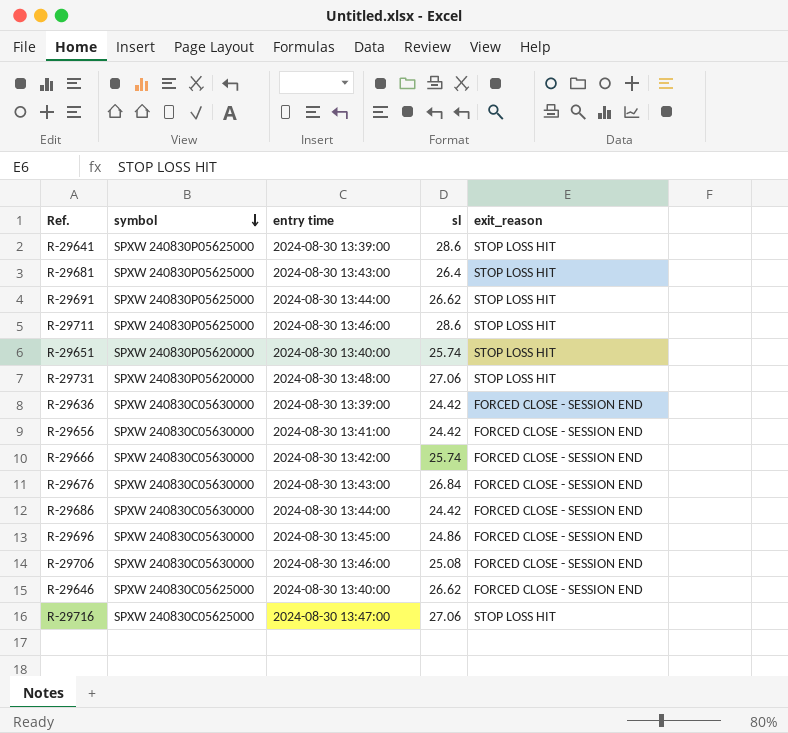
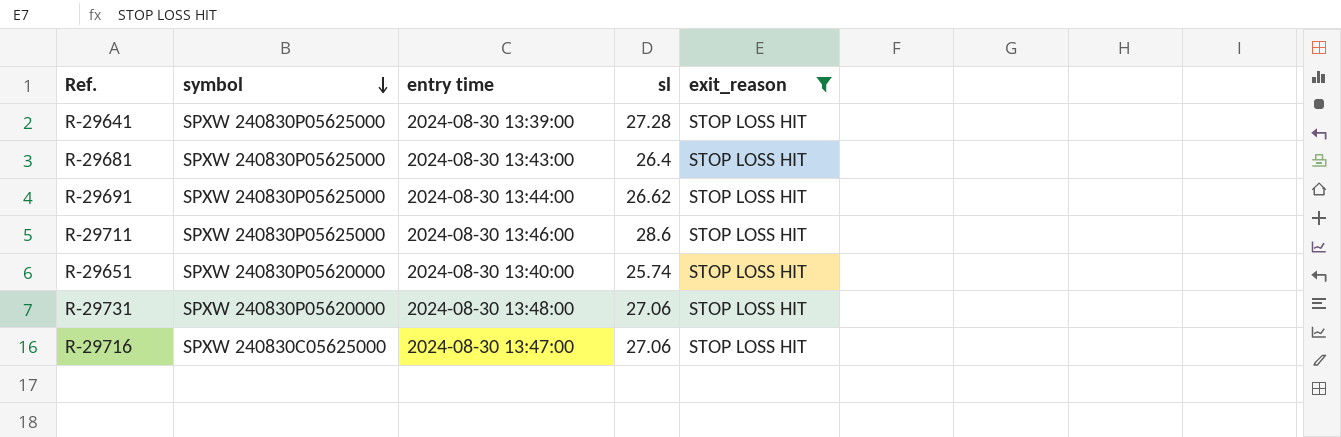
filter: none -> exit_reason = STOP LOSS HIT
R-29641 | sl: 28.6 -> 27.28

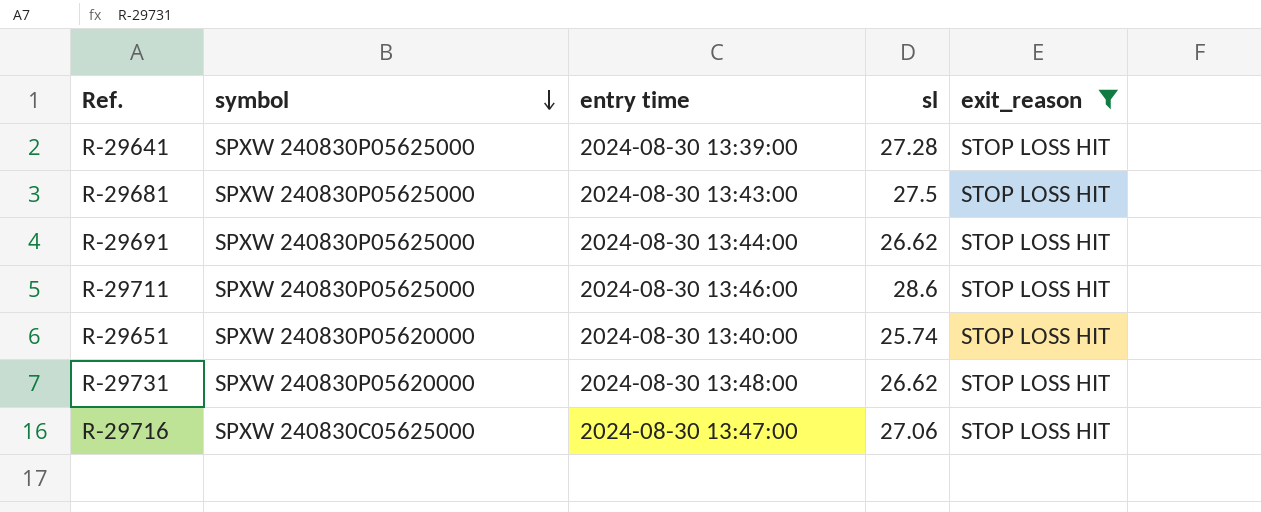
R-29681 | sl: 26.4 -> 27.5
R-29731 | sl: 27.06 -> 26.62

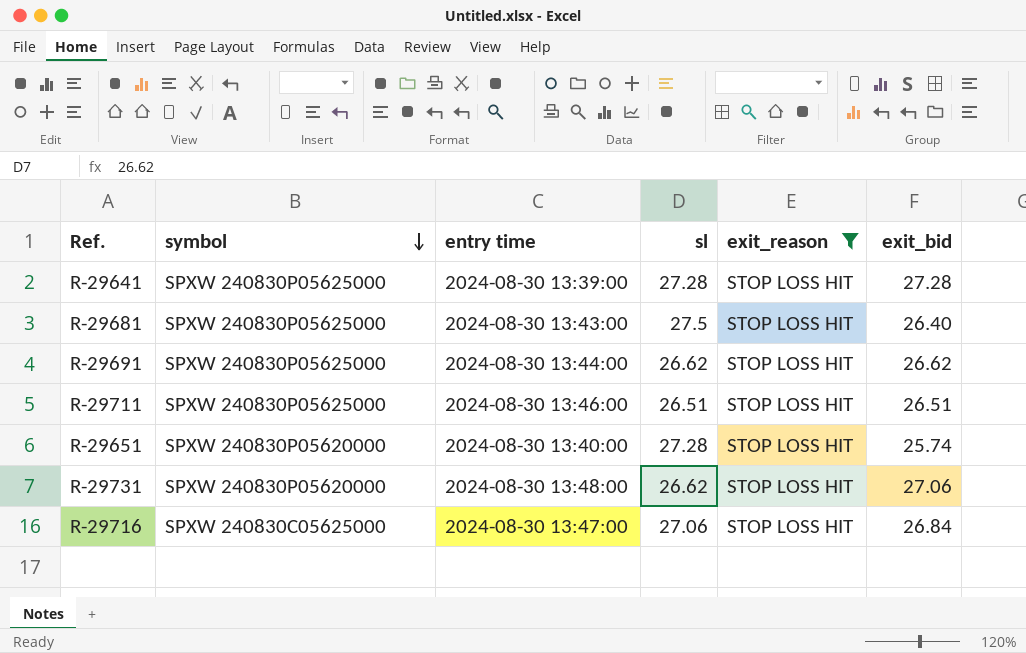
column exit_bid | position: none -> 6
R-29711 | sl: 28.6 -> 26.51
R-29651 | sl: 25.74 -> 27.28

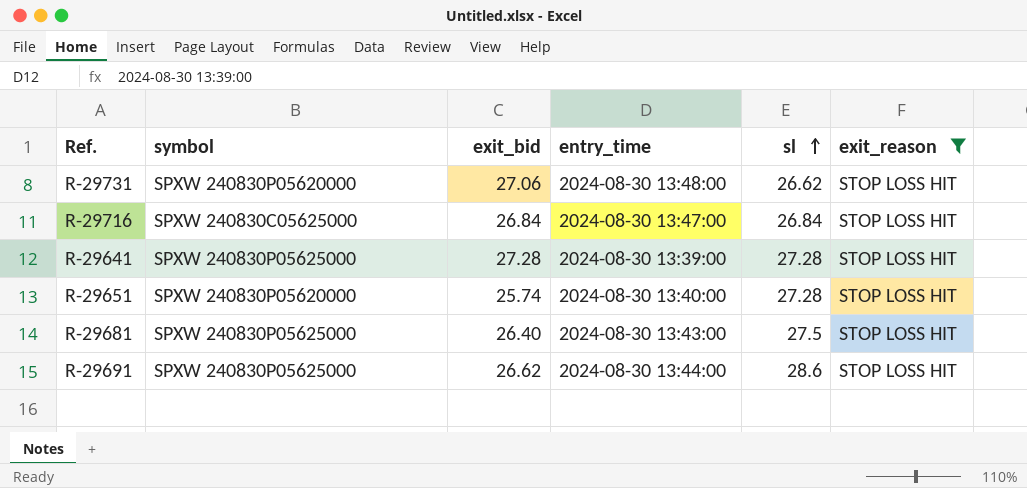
row order: symbol descending -> sl ascending
column exit_bid | position: 6 -> 3
column name: entry time -> entry_time
row R-29711: SPXW 240830P05625000 | 2024-08-30 13:46:00 | 26.51 | STOP LOSS HIT | 26.51 -> none
R-29716 | sl: 27.06 -> 26.84
R-29691 | sl: 26.62 -> 28.6

